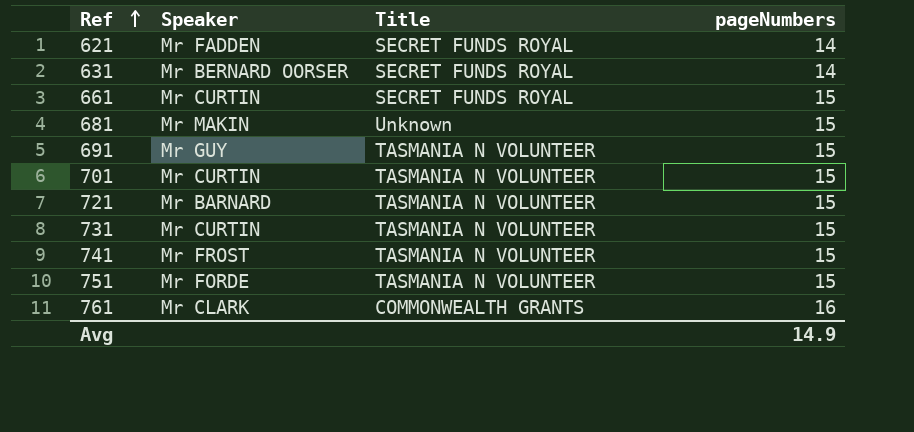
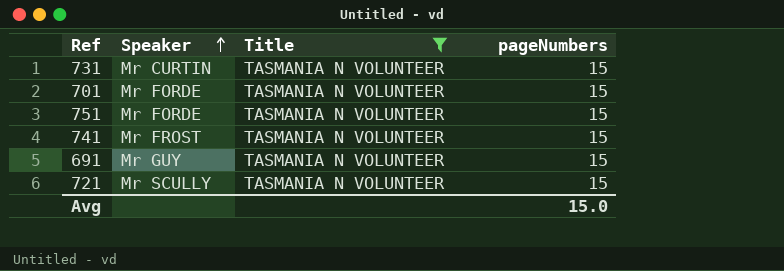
filter: none -> Title = TASMANIA N VOLUNTEER
row order: Ref ascending -> Speaker ascending
701 | Speaker: Mr CURTIN -> Mr FORDE
721 | Speaker: Mr BARNARD -> Mr SCULLY
Avg | pageNumbers: 14.9 -> 15.0

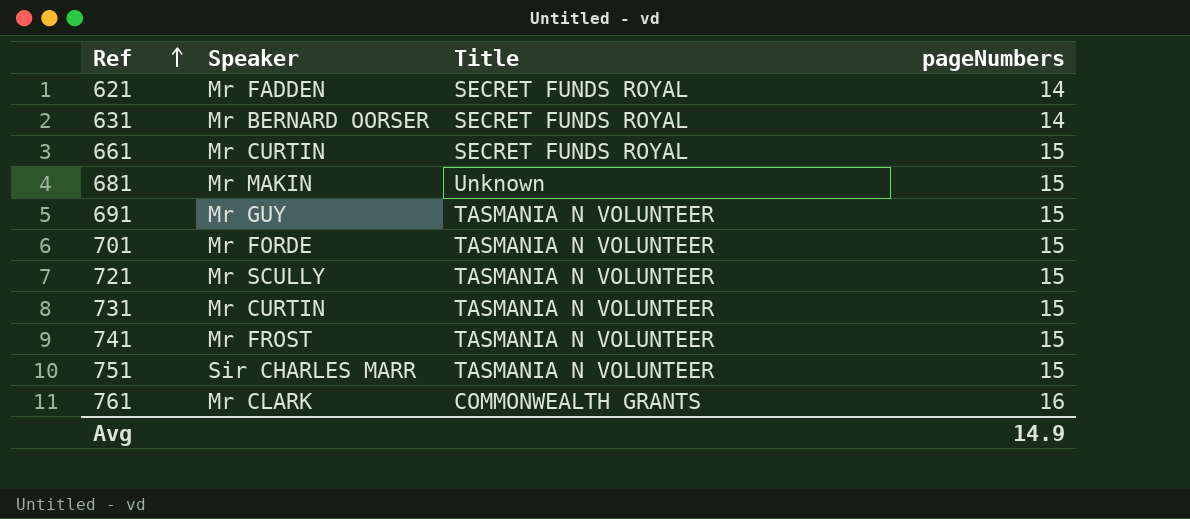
filter: Title = TASMANIA N VOLUNTEER -> none
row order: Speaker ascending -> Ref ascending
751 | Speaker: Mr FORDE -> Sir CHARLES MARR
Avg | pageNumbers: 15.0 -> 14.9

